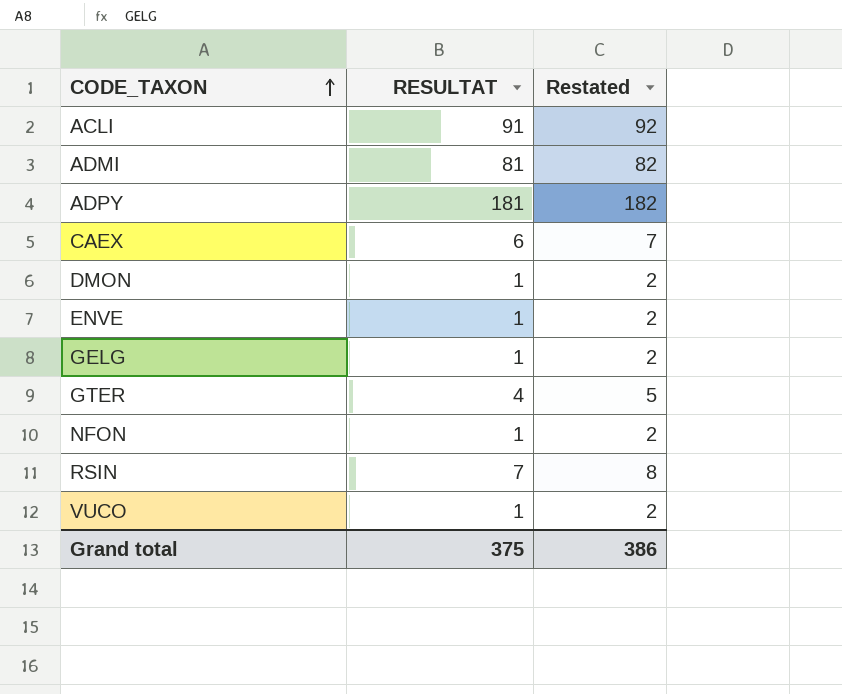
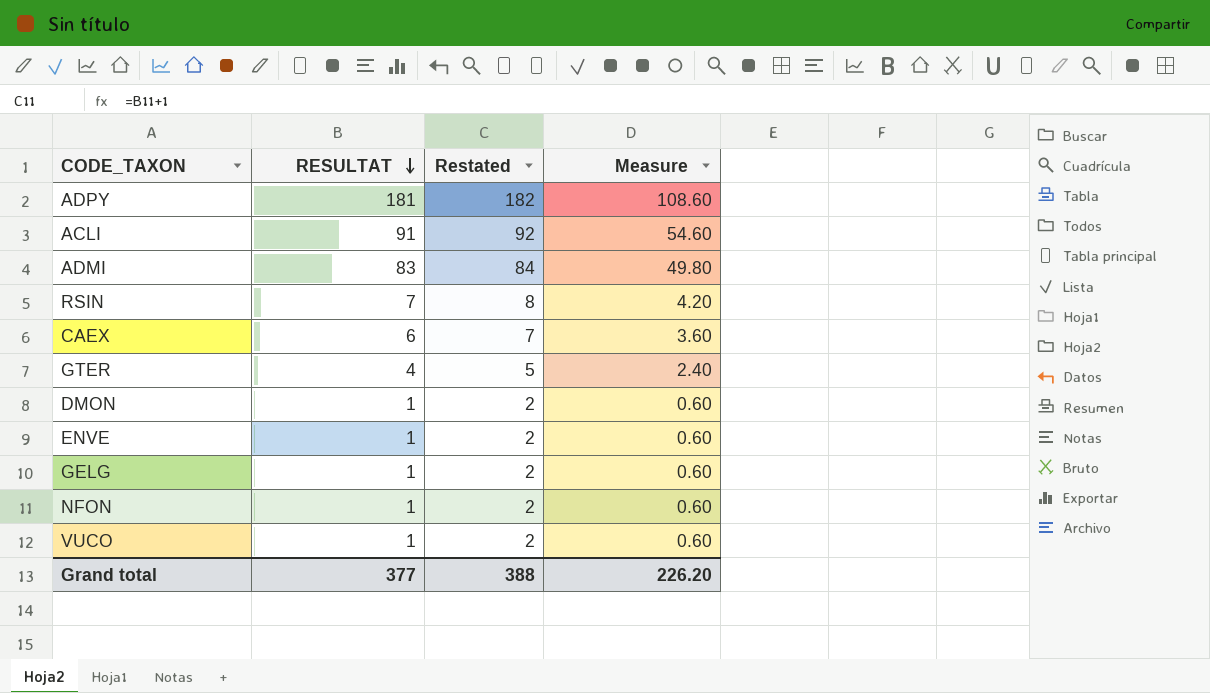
row order: CODE_TAXON ascending -> RESULTAT descending
column Measure | formula: none -> [RESULTAT] * 0.6
ADMI | RESULTAT: 81 -> 83
ADMI | Restated: 82 -> 84
Grand total | RESULTAT: 375 -> 377
Grand total | Restated: 386 -> 388

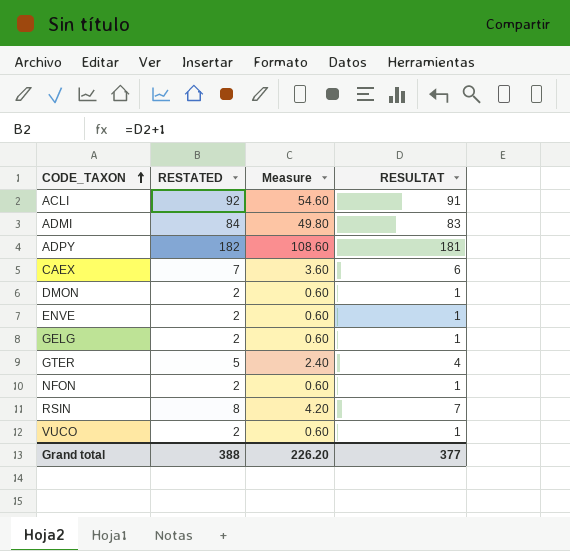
row order: RESULTAT descending -> CODE_TAXON ascending
column name: Restated -> RESTATED
column RESULTAT | position: 2 -> 4

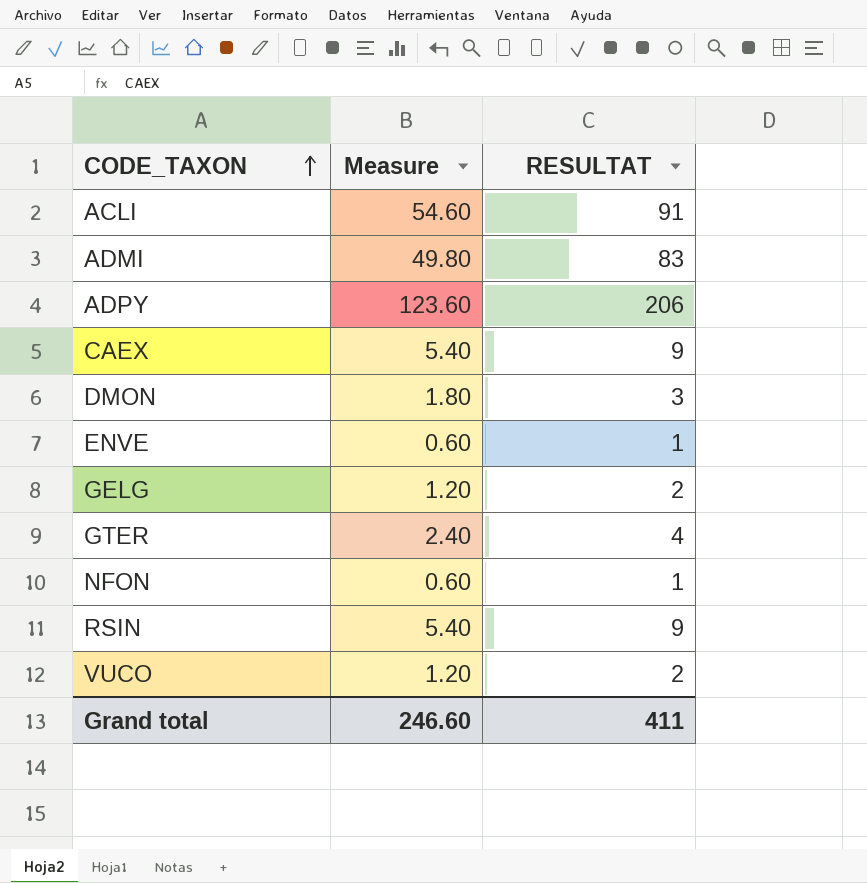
column RESTATED | formula: [RESULTAT] + 1 -> none
ADPY | Measure: 108.60 -> 123.60
ADPY | RESULTAT: 181 -> 206
CAEX | Measure: 3.60 -> 5.40
CAEX | RESULTAT: 6 -> 9
DMON | Measure: 0.60 -> 1.80
DMON | RESULTAT: 1 -> 3
GELG | Measure: 0.60 -> 1.20
GELG | RESULTAT: 1 -> 2
RSIN | Measure: 4.20 -> 5.40
RSIN | RESULTAT: 7 -> 9
VUCO | Measure: 0.60 -> 1.20
VUCO | RESULTAT: 1 -> 2
Grand total | Measure: 226.20 -> 246.60
Grand total | RESULTAT: 377 -> 411

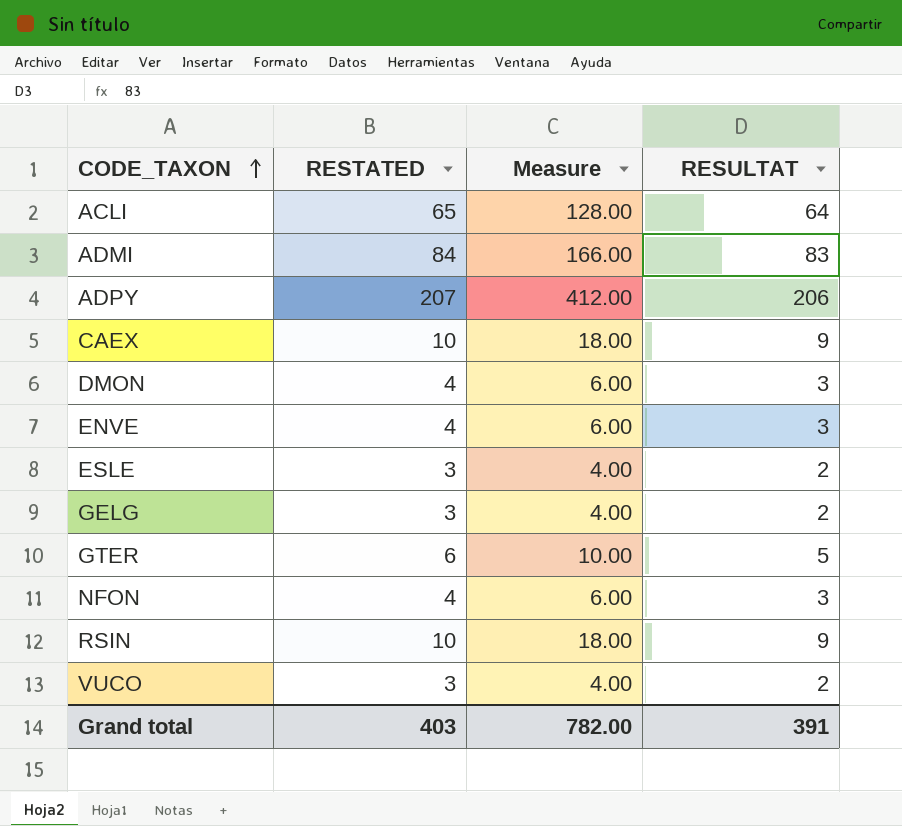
column RESTATED | formula: none -> [RESULTAT] + 1
column Measure | formula: [RESULTAT] * 0.6 -> [RESULTAT] * 2
ACLI | RESULTAT: 91 -> 64
ENVE | RESULTAT: 1 -> 3
row ESLE: none -> 3 | 4.00 | 2
GTER | RESULTAT: 4 -> 5
NFON | RESULTAT: 1 -> 3
Grand total | Measure: 246.60 -> 782.00
Grand total | RESULTAT: 411 -> 391

